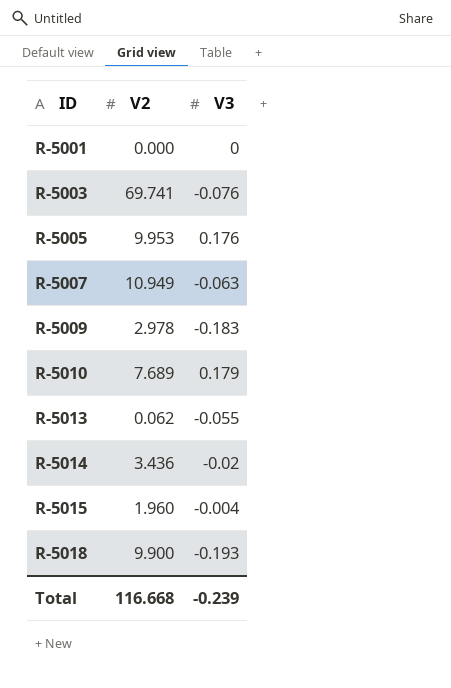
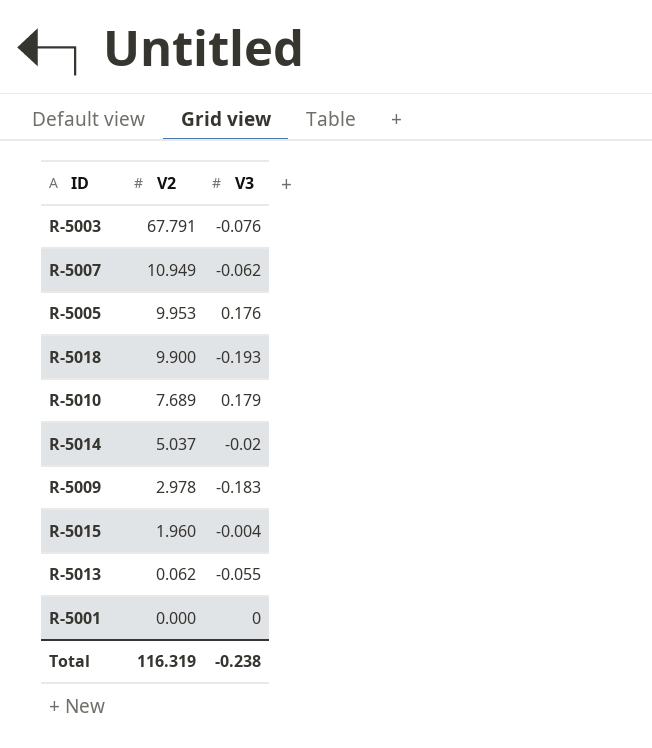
row order: ID ascending -> V2 descending
R-5003 | V2: 69.741 -> 67.791
R-5007 | V3: -0.063 -> -0.062
R-5014 | V2: 3.436 -> 5.037
Total | V2: 116.668 -> 116.319
Total | V3: -0.239 -> -0.238

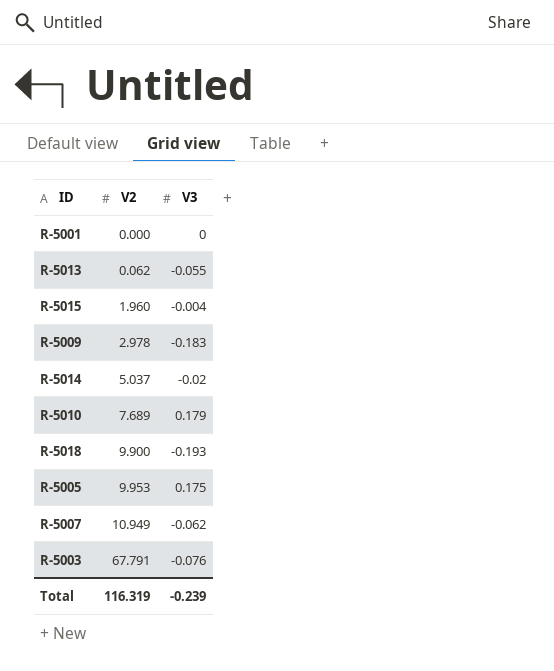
row order: V2 descending -> V2 ascending
R-5005 | V3: 0.176 -> 0.175
Total | V3: -0.238 -> -0.239

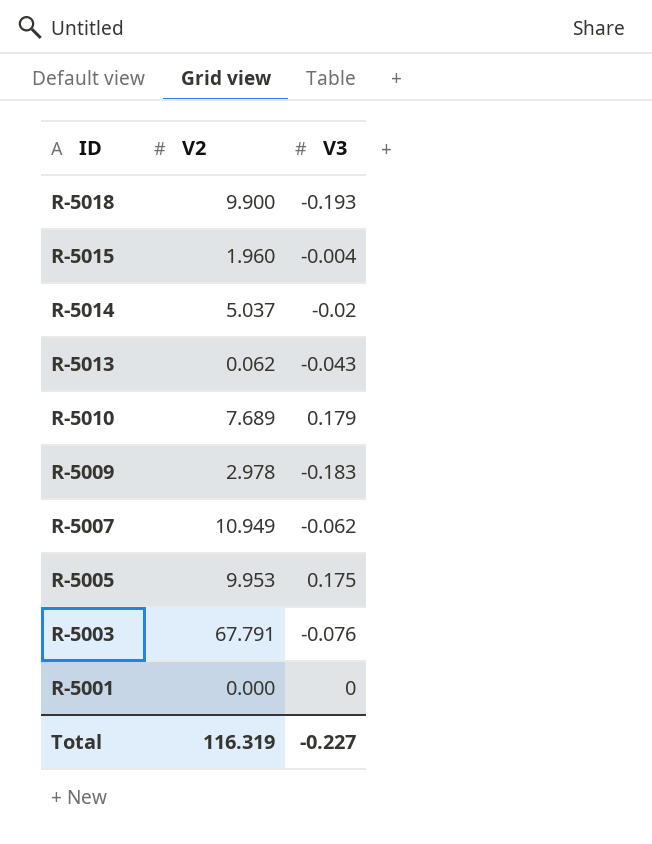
row order: V2 ascending -> ID descending
R-5013 | V3: -0.055 -> -0.043
Total | V3: -0.239 -> -0.227

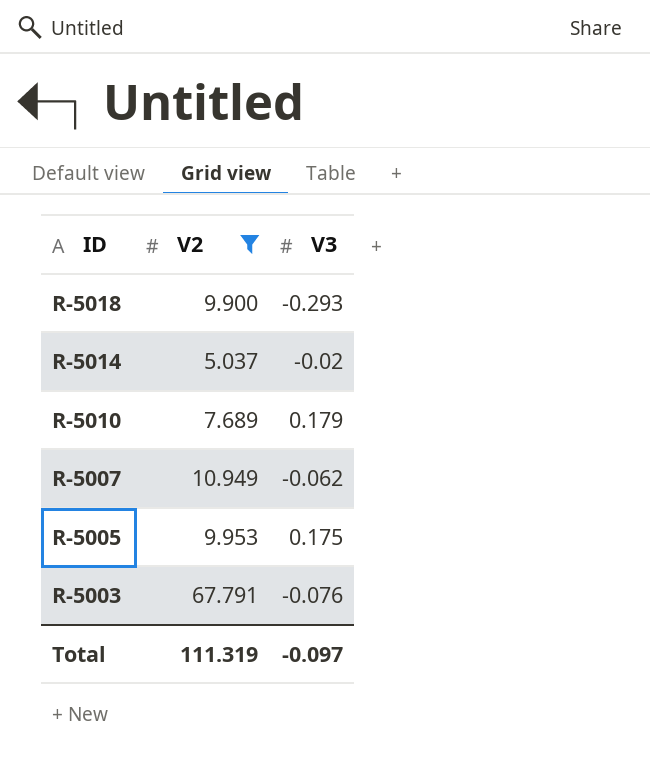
filter: none -> V2 >= 5.037
R-5018 | V3: -0.193 -> -0.293
Total | V2: 116.319 -> 111.319
Total | V3: -0.227 -> -0.097

